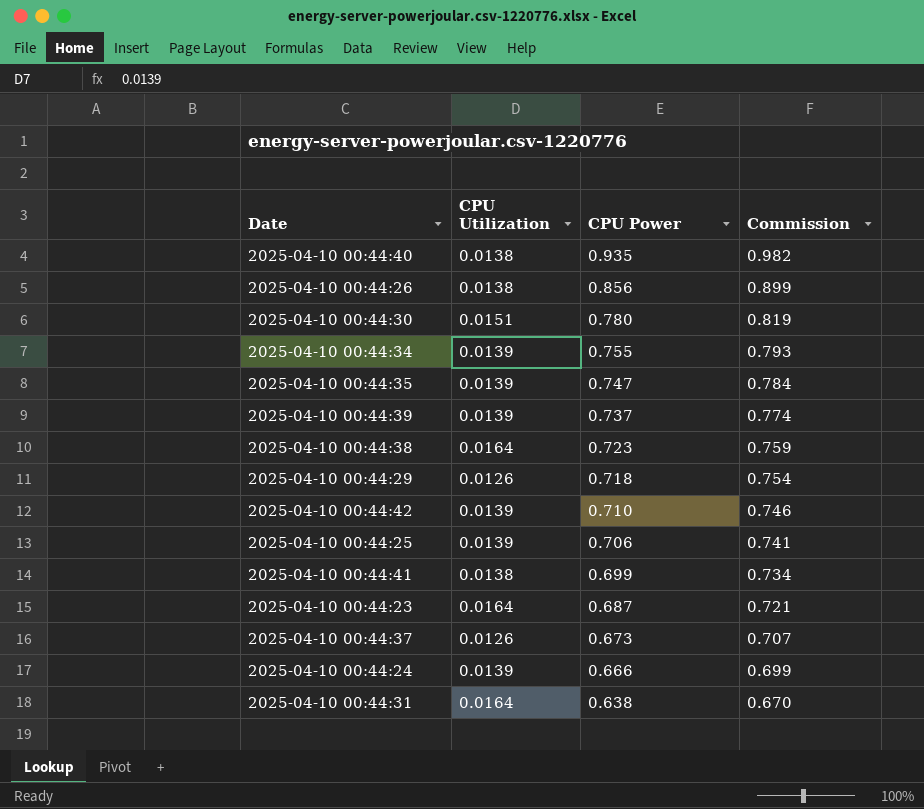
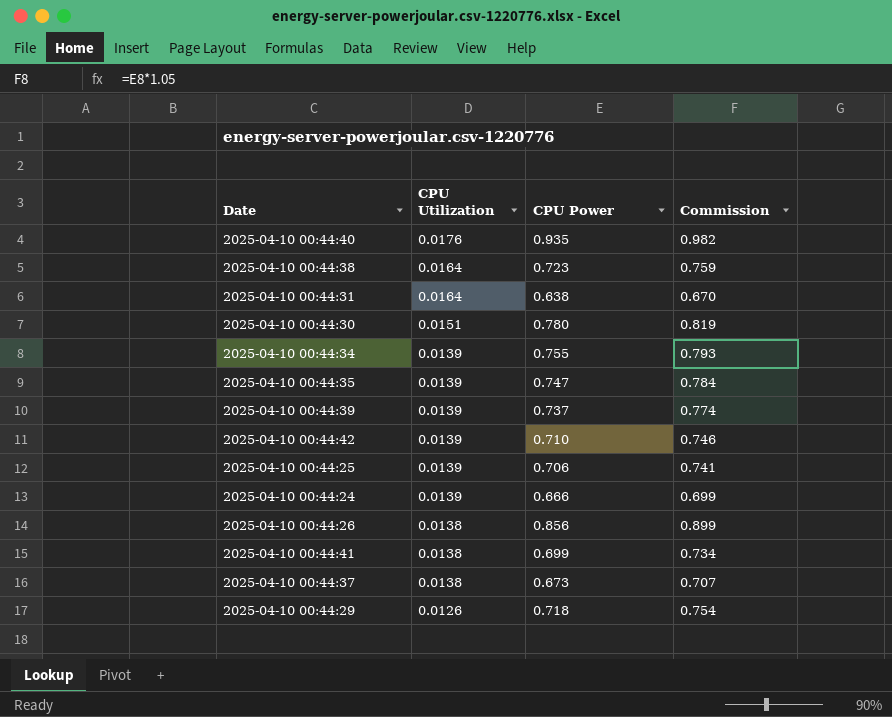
row order: CPU Power descending -> CPU Utilization descending
row 2025-04-10 00:44:23: 0.0164 | 0.687 | 0.721 -> none
2025-04-10 00:44:40 | CPU Utilization: 0.0138 -> 0.0176
2025-04-10 00:44:37 | CPU Utilization: 0.0126 -> 0.0138

